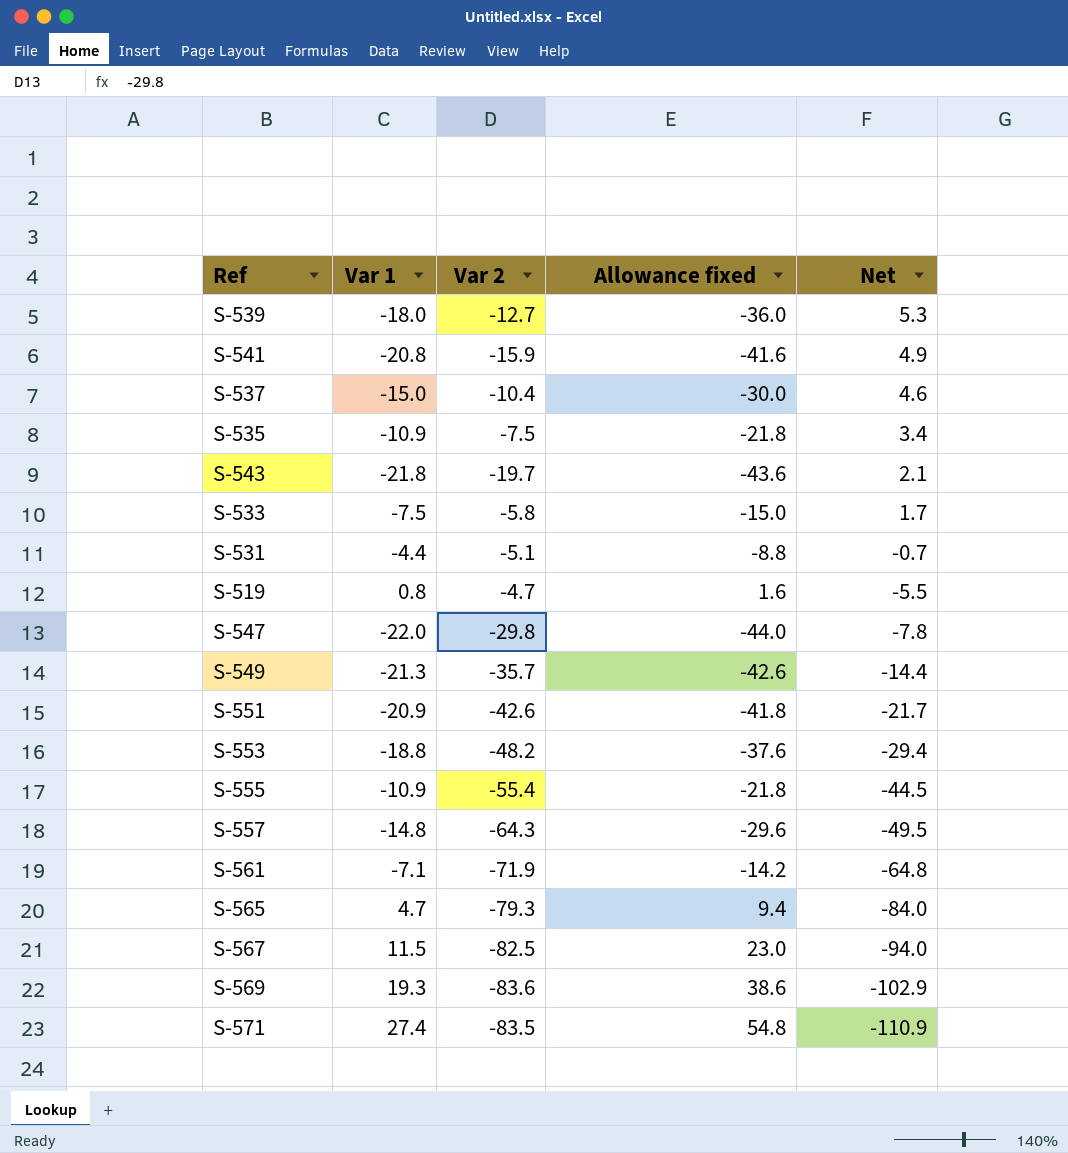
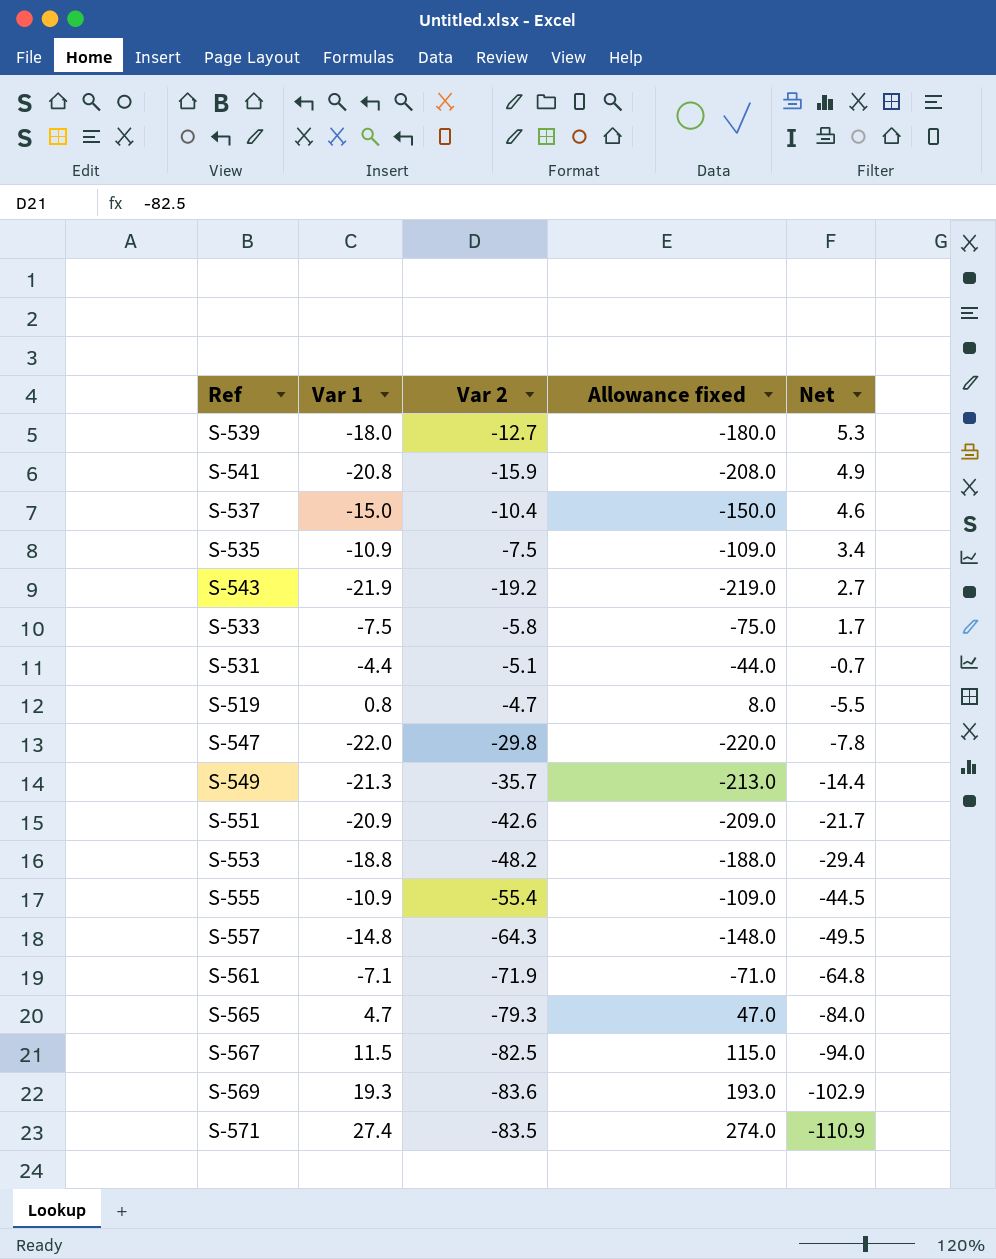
column Allowance fixed | formula: [Var 1] * 2 -> [Var 1] * 10
S-543 | Var 1: -21.8 -> -21.9
S-543 | Var 2: -19.7 -> -19.2
S-543 | Net: 2.1 -> 2.7

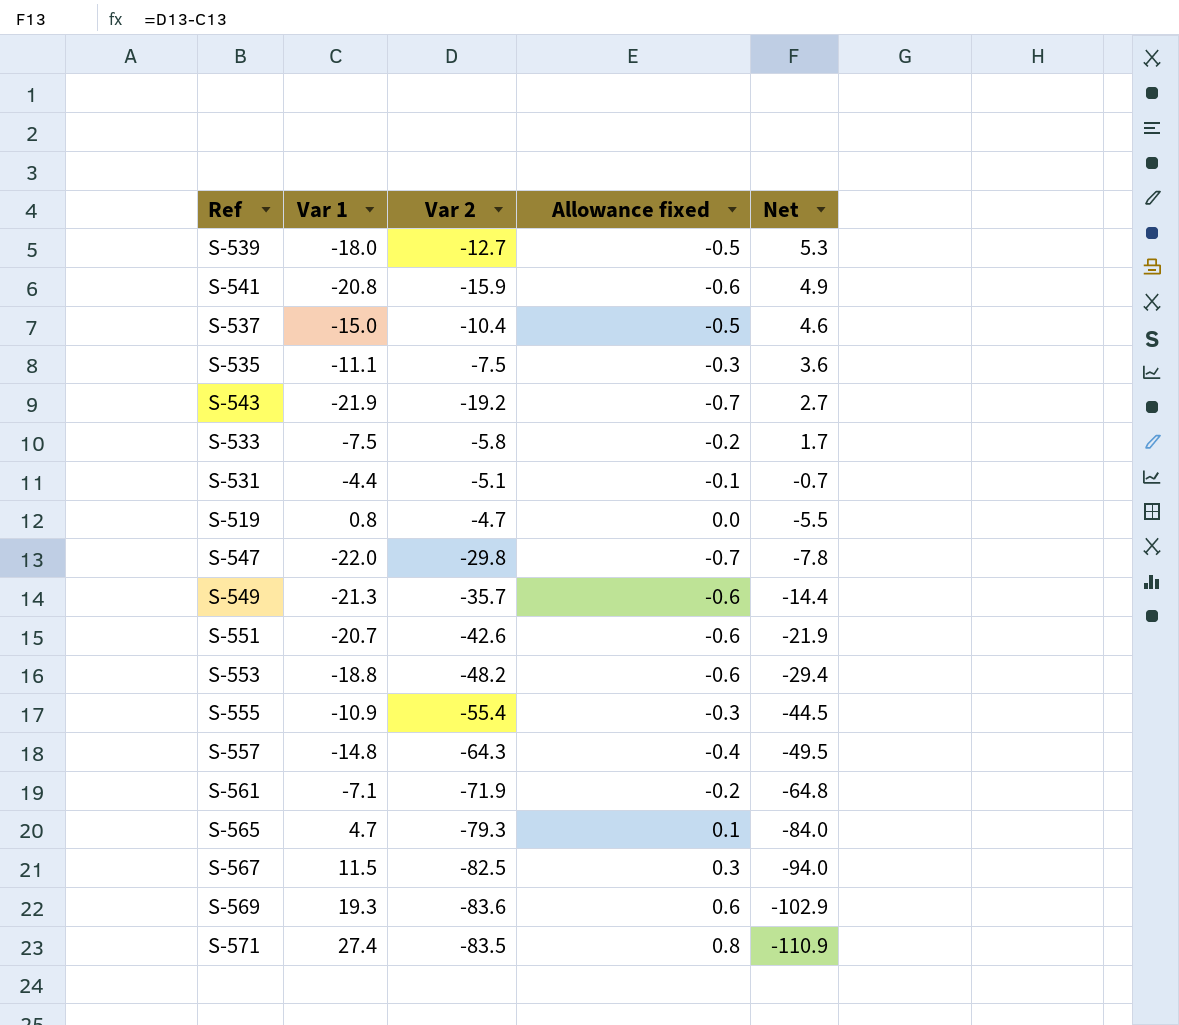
column Allowance fixed | formula: [Var 1] * 10 -> [Var 1] * 0.03
S-535 | Var 1: -10.9 -> -11.1
S-535 | Net: 3.4 -> 3.6
S-551 | Var 1: -20.9 -> -20.7
S-551 | Net: -21.7 -> -21.9

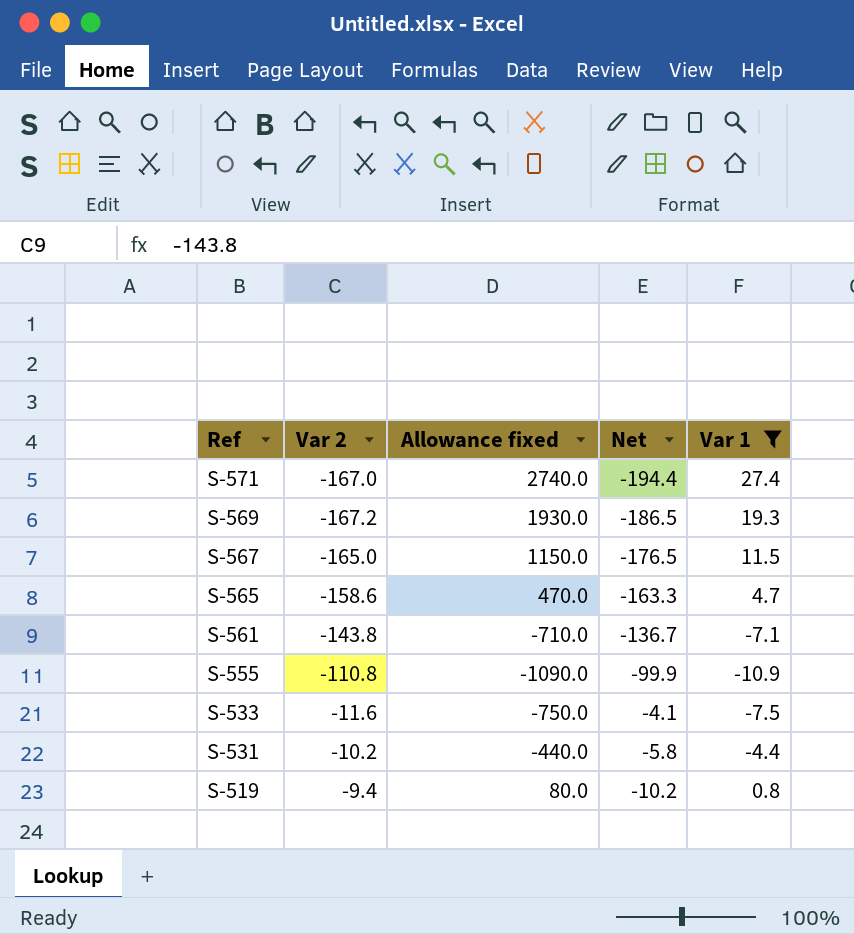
filter: none -> Var 1 >= -10.9
row order: Net descending -> Ref descending
column Allowance fixed | formula: [Var 1] * 0.03 -> [Var 1] * 100
column Var 1 | position: 2 -> 5
S-571 | Var 2: -83.5 -> -167.0
S-571 | Net: -110.9 -> -194.4
S-569 | Var 2: -83.6 -> -167.2
S-569 | Net: -102.9 -> -186.5
S-567 | Var 2: -82.5 -> -165.0
S-567 | Net: -94.0 -> -176.5
S-565 | Var 2: -79.3 -> -158.6
S-565 | Net: -84.0 -> -163.3
S-561 | Var 2: -71.9 -> -143.8
S-561 | Net: -64.8 -> -136.7
S-555 | Var 2: -55.4 -> -110.8
S-555 | Net: -44.5 -> -99.9
S-533 | Var 2: -5.8 -> -11.6
S-533 | Net: 1.7 -> -4.1
S-531 | Var 2: -5.1 -> -10.2
S-531 | Net: -0.7 -> -5.8
S-519 | Var 2: -4.7 -> -9.4
S-519 | Net: -5.5 -> -10.2

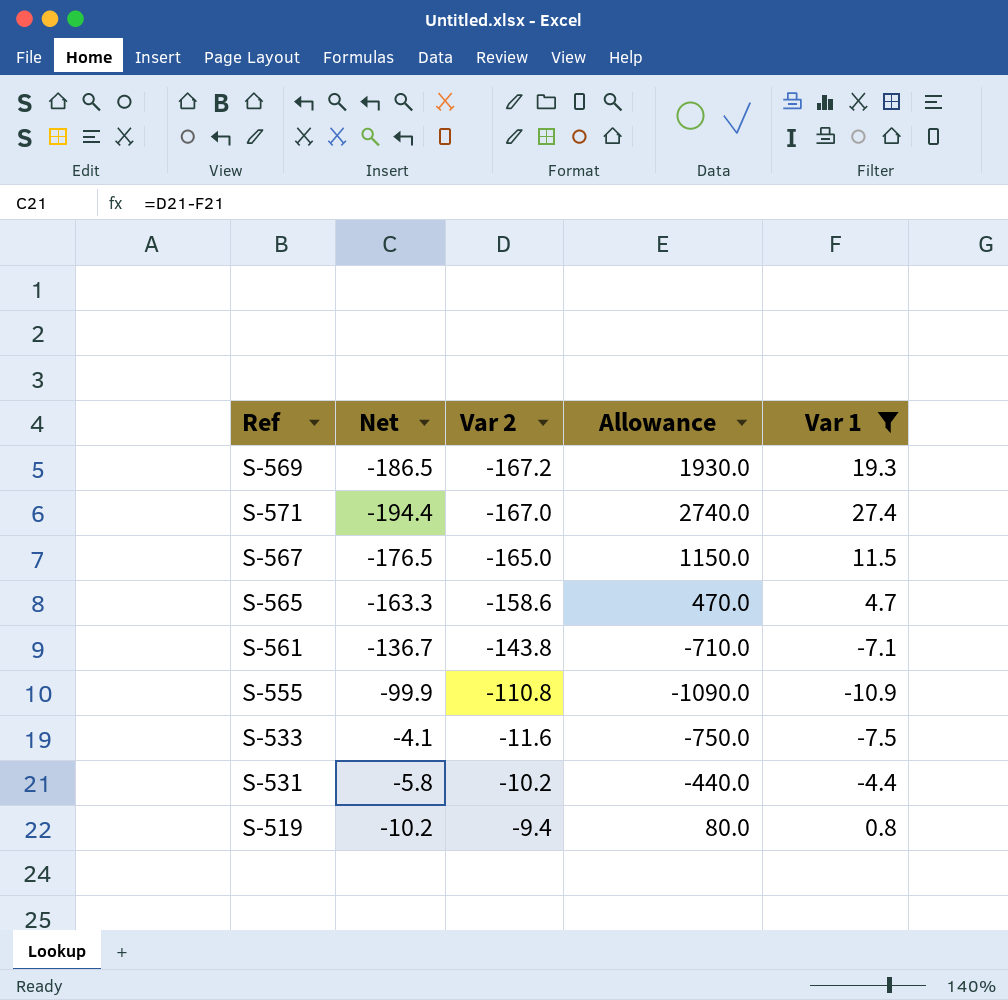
row order: Ref descending -> Var 2 ascending
column Net | position: 4 -> 2
column name: Allowance fixed -> Allowance

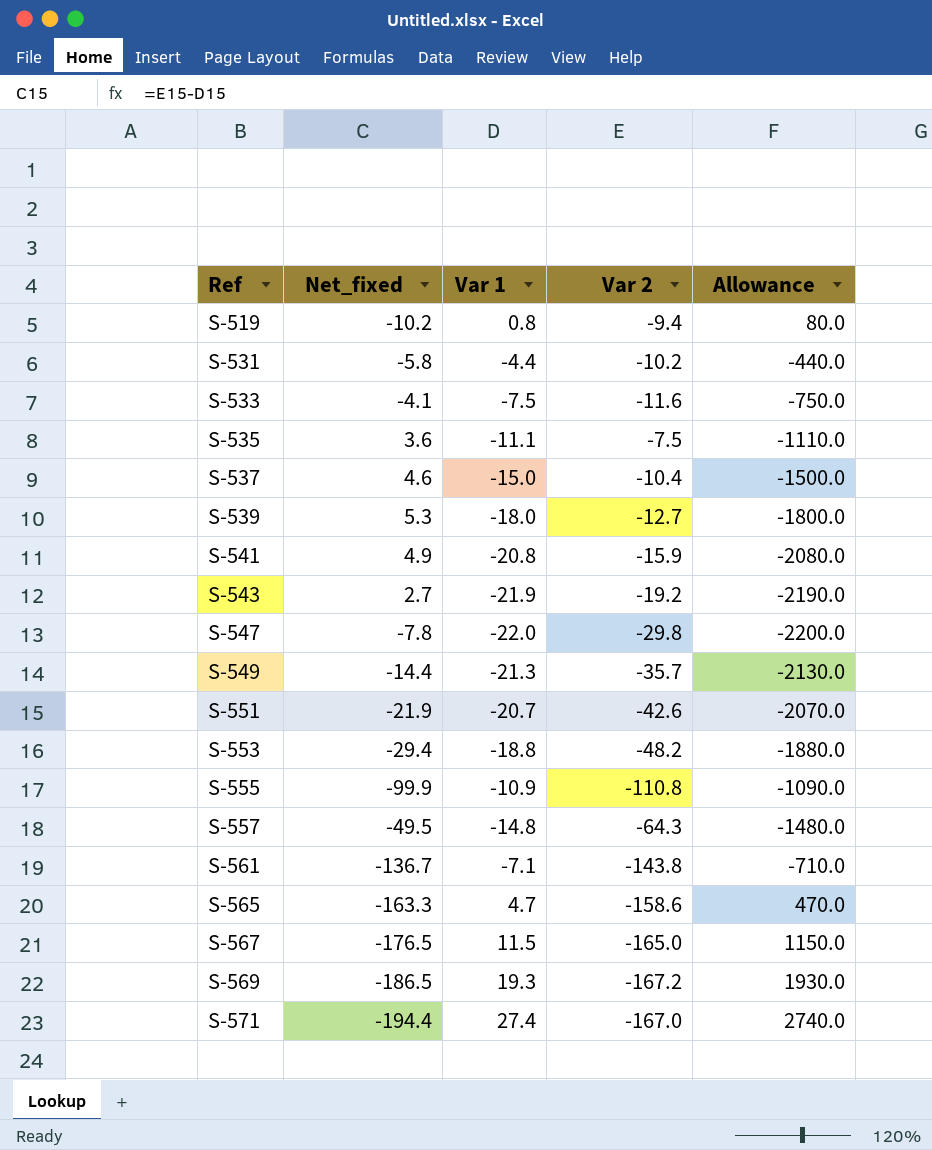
filter: Var 1 >= -10.9 -> none
row order: Var 2 ascending -> Ref ascending
column name: Net -> Net_fixed
column Var 1 | position: 5 -> 3

